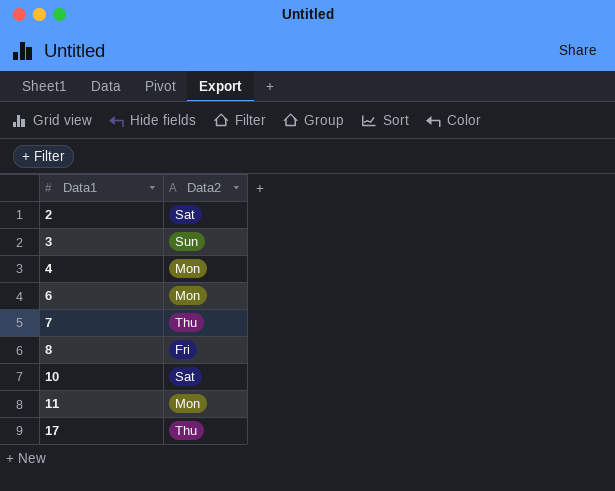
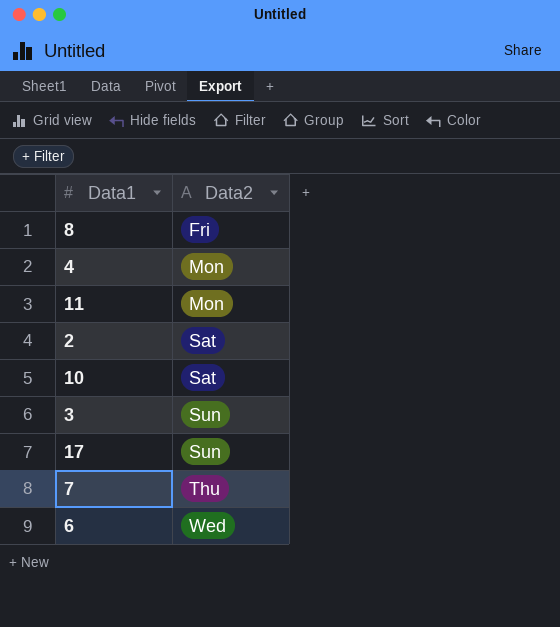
row order: Data1 ascending -> Data2 ascending
17 | Data2: Thu -> Sun
6 | Data2: Mon -> Wed

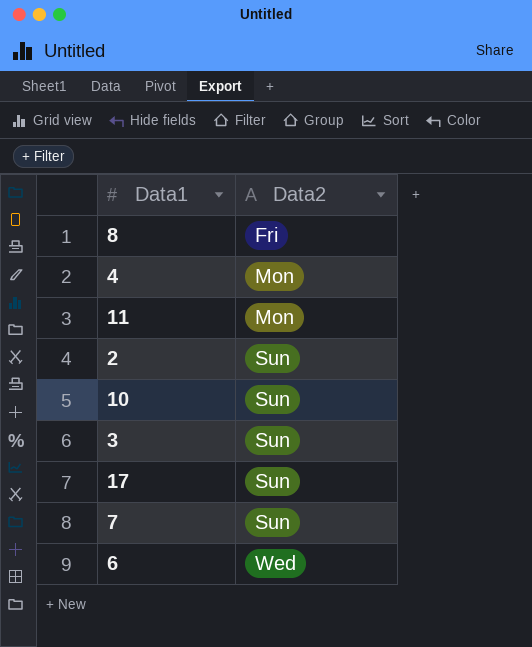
2 | Data2: Sat -> Sun
10 | Data2: Sat -> Sun
7 | Data2: Thu -> Sun

